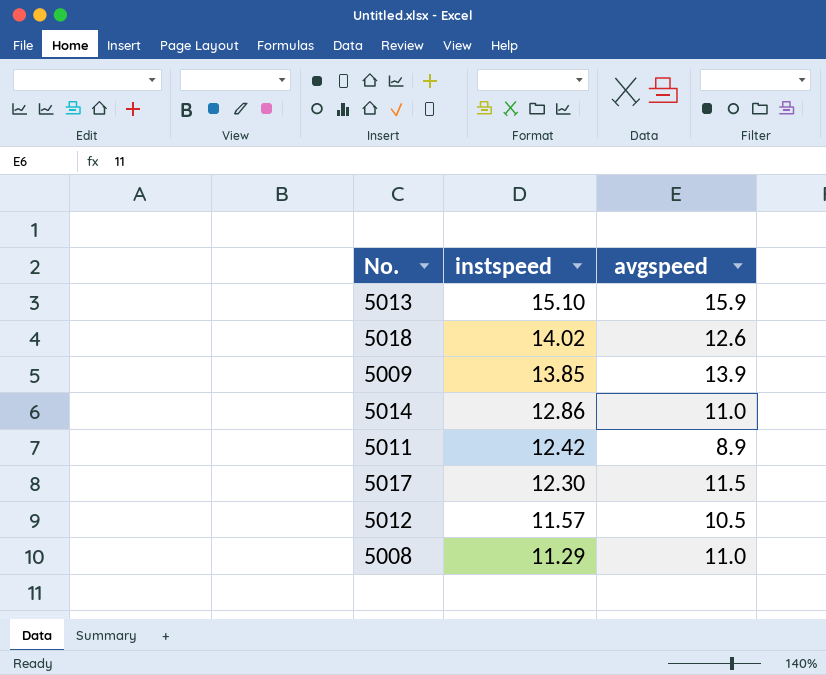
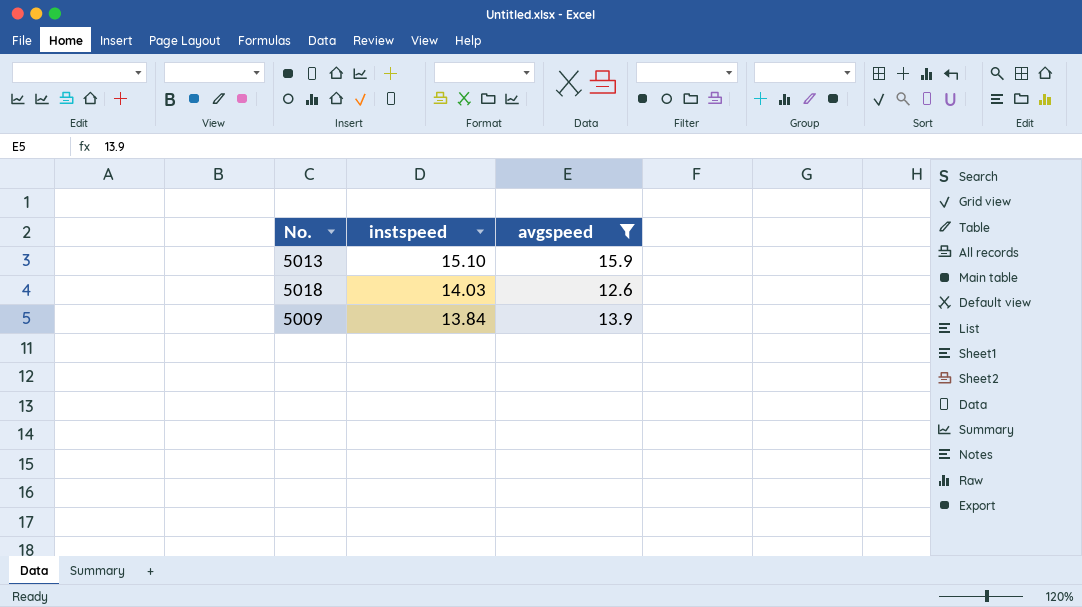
filter: none -> avgspeed >= 12.6
5018 | instspeed: 14.02 -> 14.03
5009 | instspeed: 13.85 -> 13.84

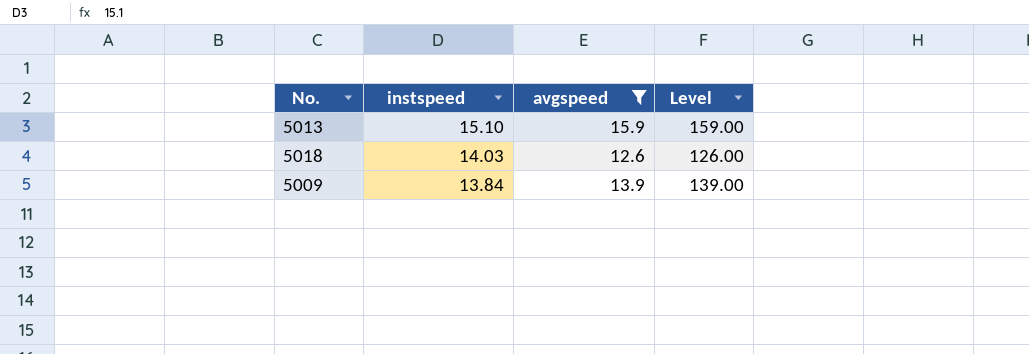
column Level | formula: none -> [avgspeed] * 10

